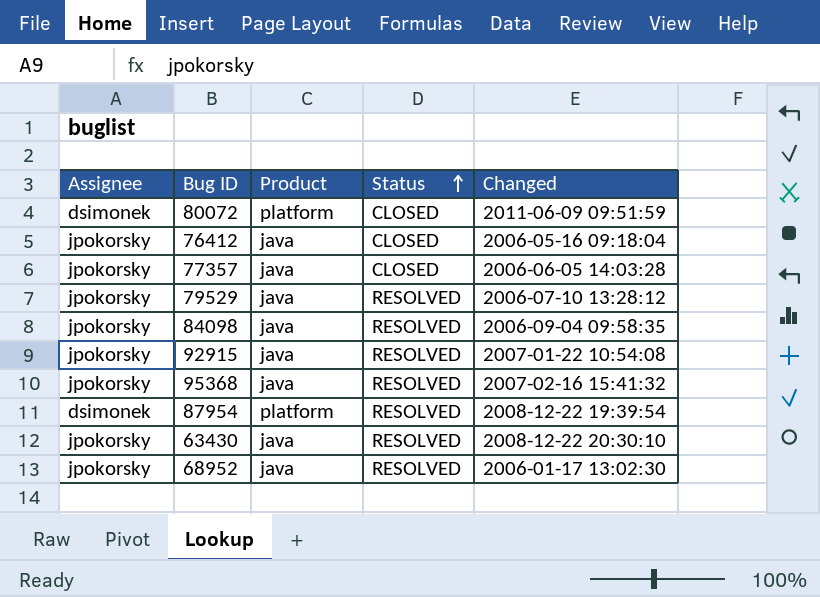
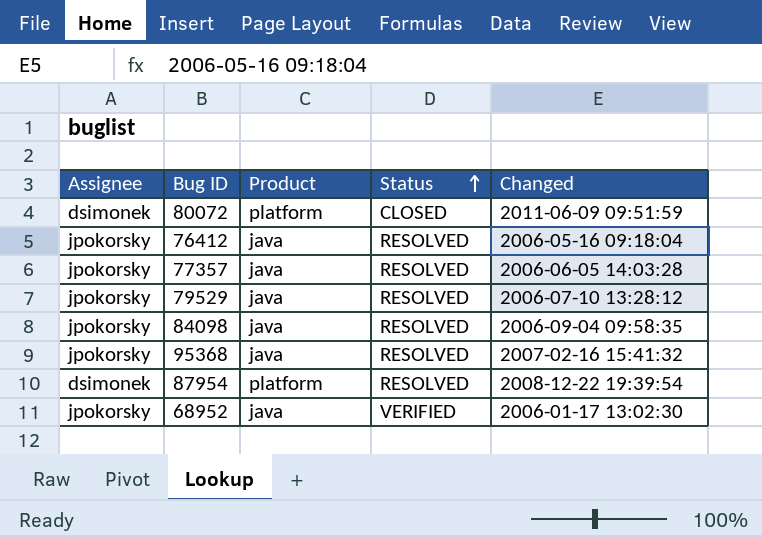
row 92915: jpokorsky | java | RESOLVED | 2007-01-22 10:54:08 -> none
row 63430: jpokorsky | java | RESOLVED | 2008-12-22 20:30:10 -> none
76412 | Status: CLOSED -> RESOLVED
77357 | Status: CLOSED -> RESOLVED
68952 | Status: RESOLVED -> VERIFIED

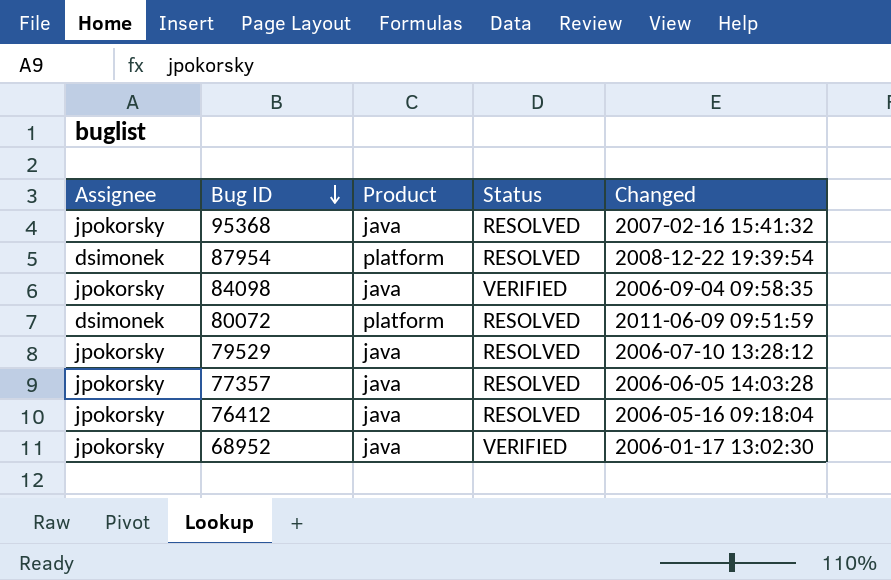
row order: Status ascending -> Bug ID descending
84098 | Status: RESOLVED -> VERIFIED
80072 | Status: CLOSED -> RESOLVED

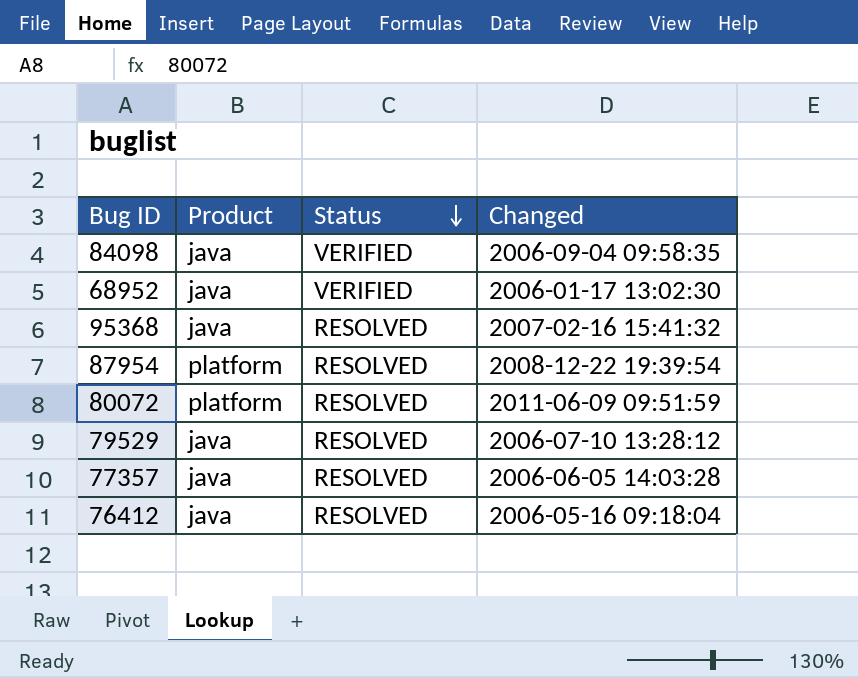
row order: Bug ID descending -> Status descending
column Assignee | position: 1 -> none

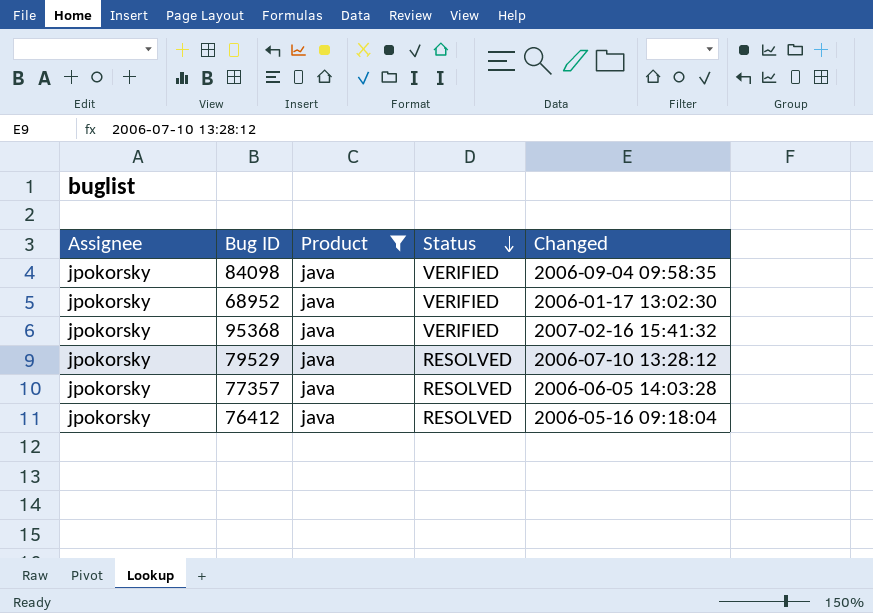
filter: none -> Product = java
column Assignee | position: none -> 1
95368 | Status: RESOLVED -> VERIFIED

